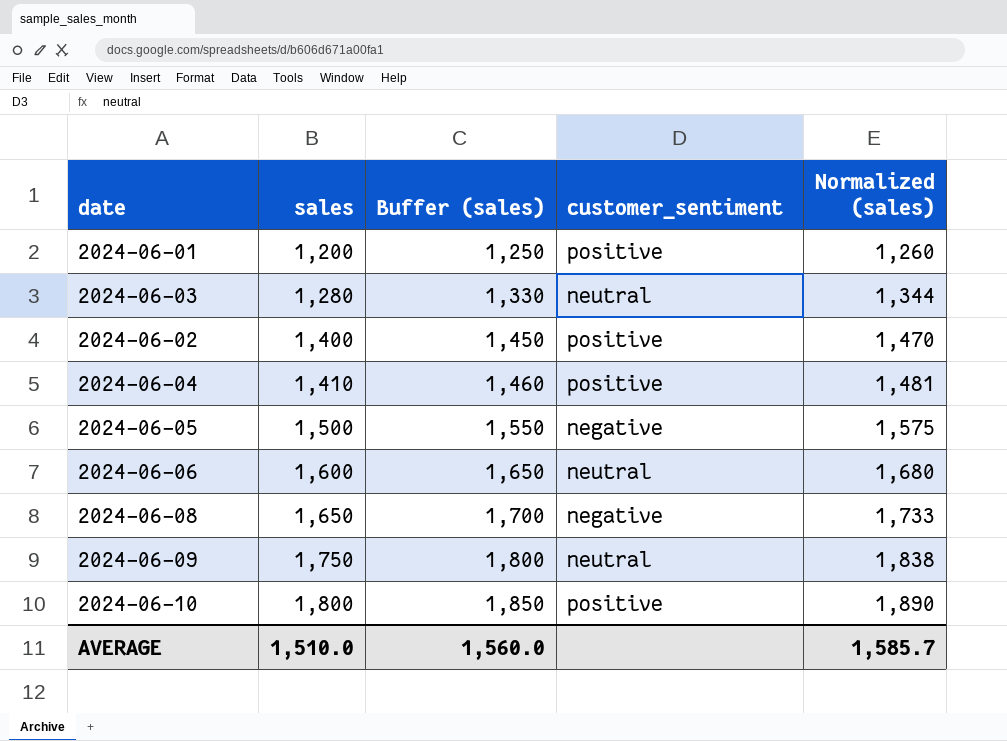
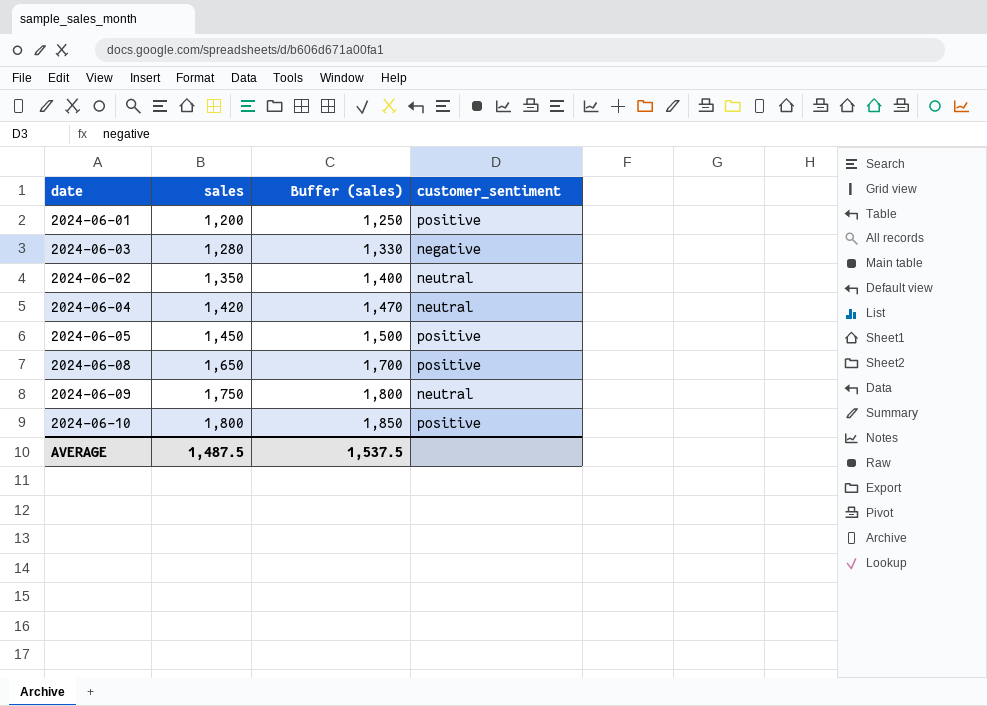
column Normalized (sales) | formula: [sales] * 1.05 -> none
row 2024-06-06: 1,600 | 1,650 | neutral | 1,680 -> none
2024-06-03 | customer_sentiment: neutral -> negative
2024-06-02 | sales: 1,400 -> 1,350
2024-06-02 | Buffer (sales): 1,450 -> 1,400
2024-06-02 | customer_sentiment: positive -> neutral
2024-06-04 | sales: 1,410 -> 1,420
2024-06-04 | Buffer (sales): 1,460 -> 1,470
2024-06-04 | customer_sentiment: positive -> neutral
2024-06-05 | sales: 1,500 -> 1,450
2024-06-05 | Buffer (sales): 1,550 -> 1,500
2024-06-05 | customer_sentiment: negative -> positive
2024-06-08 | customer_sentiment: negative -> positive
AVERAGE | sales: 1,510.0 -> 1,487.5
AVERAGE | Buffer (sales): 1,560.0 -> 1,537.5

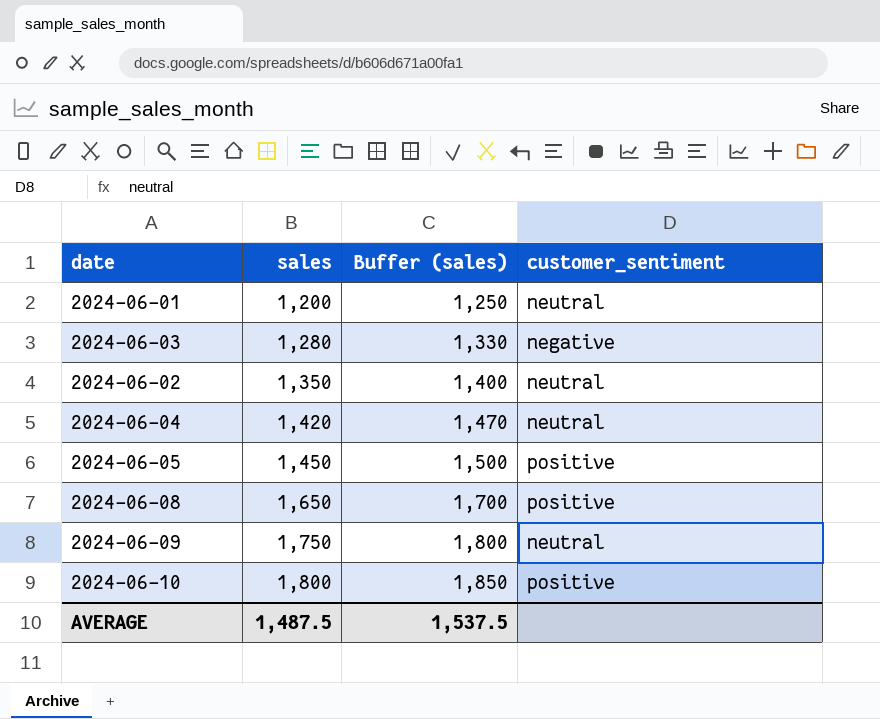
2024-06-01 | customer_sentiment: positive -> neutral

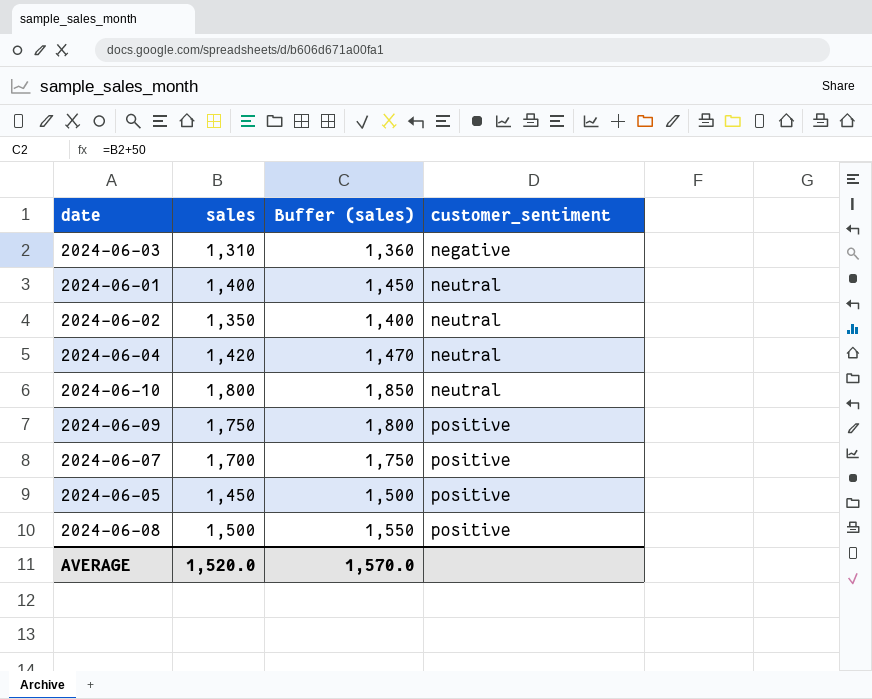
row order: sales ascending -> customer_sentiment ascending
2024-06-03 | sales: 1,280 -> 1,310
2024-06-03 | Buffer (sales): 1,330 -> 1,360
2024-06-01 | sales: 1,200 -> 1,400
2024-06-01 | Buffer (sales): 1,250 -> 1,450
2024-06-10 | customer_sentiment: positive -> neutral
2024-06-09 | customer_sentiment: neutral -> positive
row 2024-06-07: none -> 1,700 | 1,750 | positive
2024-06-08 | sales: 1,650 -> 1,500
2024-06-08 | Buffer (sales): 1,700 -> 1,550
AVERAGE | sales: 1,487.5 -> 1,520.0
AVERAGE | Buffer (sales): 1,537.5 -> 1,570.0

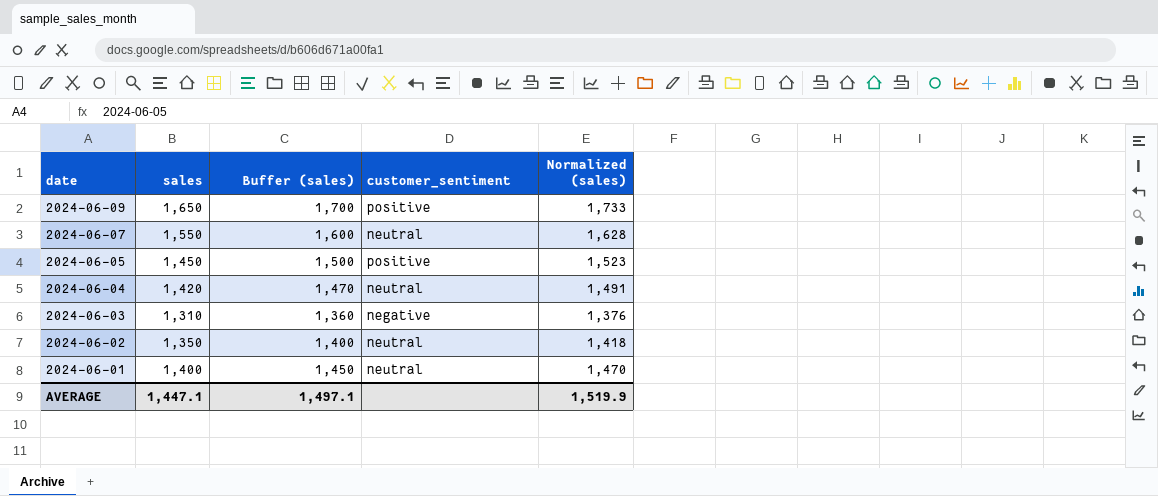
row order: customer_sentiment ascending -> date descending
column Normalized (sales) | formula: none -> [sales] * 1.05
row 2024-06-10: 1,800 | 1,850 | neutral -> none
row 2024-06-08: 1,500 | 1,550 | positive -> none
2024-06-09 | sales: 1,750 -> 1,650
2024-06-09 | Buffer (sales): 1,800 -> 1,700
2024-06-07 | sales: 1,700 -> 1,550
2024-06-07 | Buffer (sales): 1,750 -> 1,600
2024-06-07 | customer_sentiment: positive -> neutral
AVERAGE | sales: 1,520.0 -> 1,447.1
AVERAGE | Buffer (sales): 1,570.0 -> 1,497.1

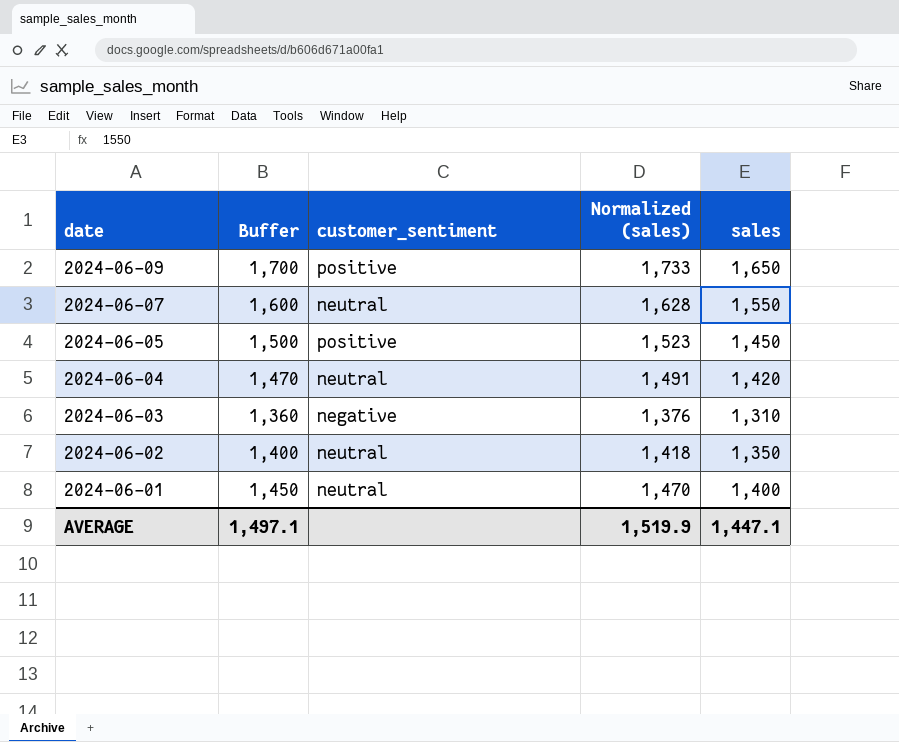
column name: Buffer (sales) -> Buffer
column sales | position: 2 -> 5

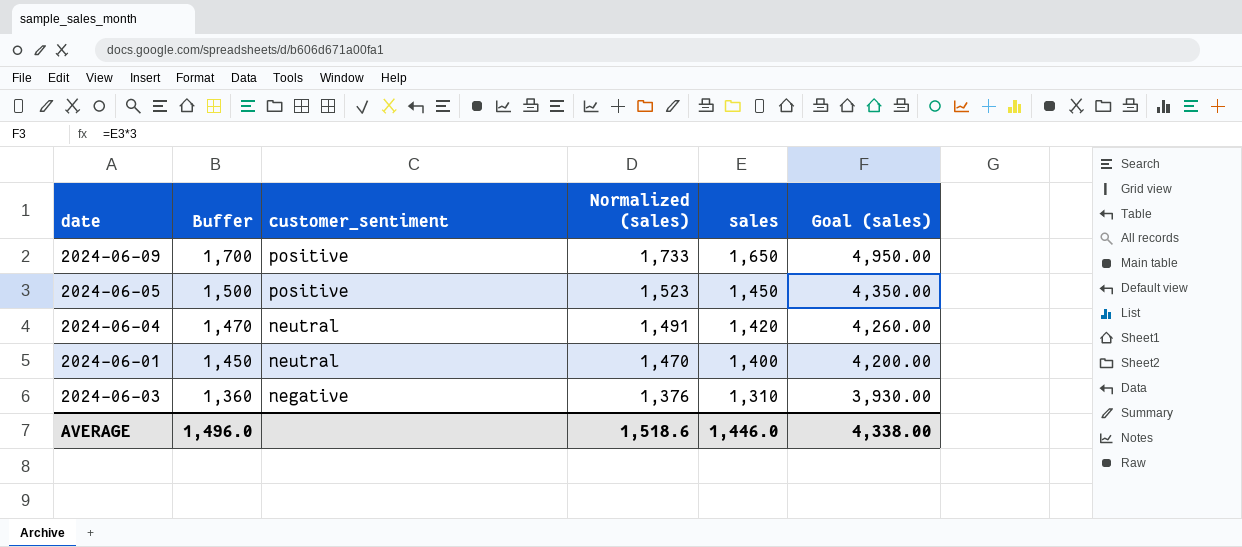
row order: date descending -> Buffer descending
column Goal (sales) | formula: none -> [sales] * 3
row 2024-06-07: 1,600 | neutral | 1,628 | 1,550 -> none
row 2024-06-02: 1,400 | neutral | 1,418 | 1,350 -> none
AVERAGE | Buffer: 1,497.1 -> 1,496.0
AVERAGE | Normalized (sales): 1,519.9 -> 1,518.6
AVERAGE | sales: 1,447.1 -> 1,446.0

